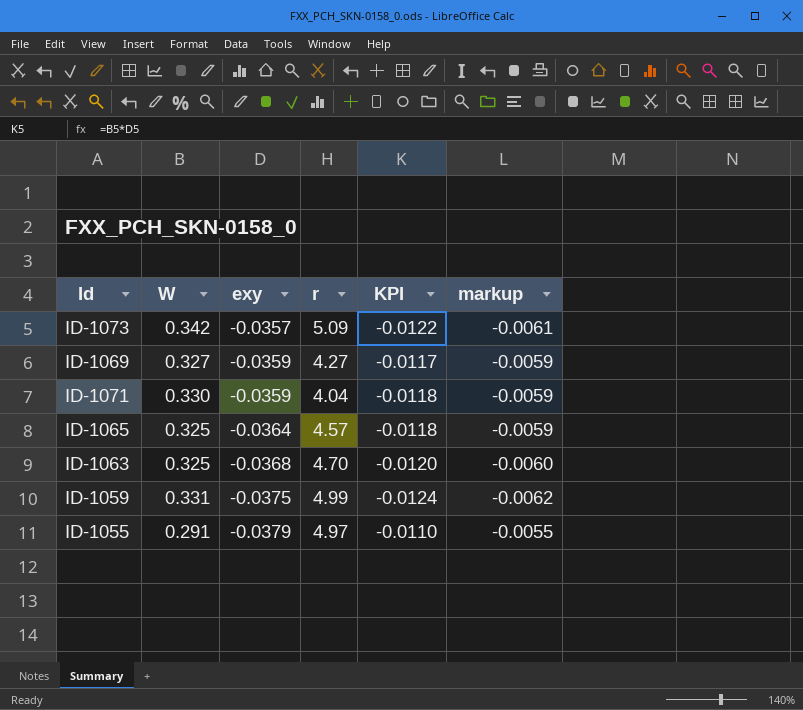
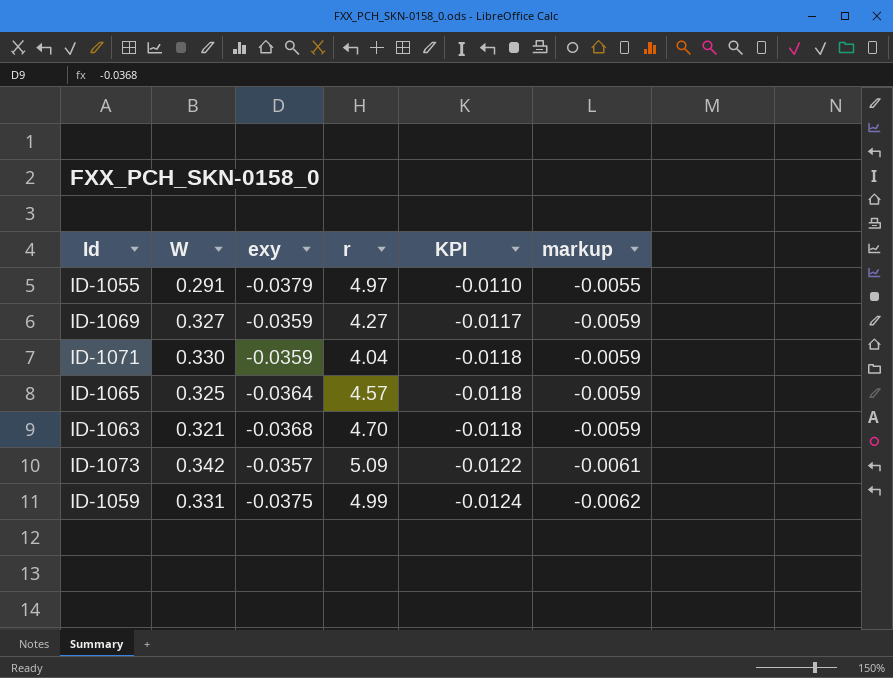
row order: exy descending -> KPI descending
ID-1063 | W: 0.325 -> 0.321
ID-1063 | KPI: -0.0120 -> -0.0118
ID-1063 | markup: -0.0060 -> -0.0059

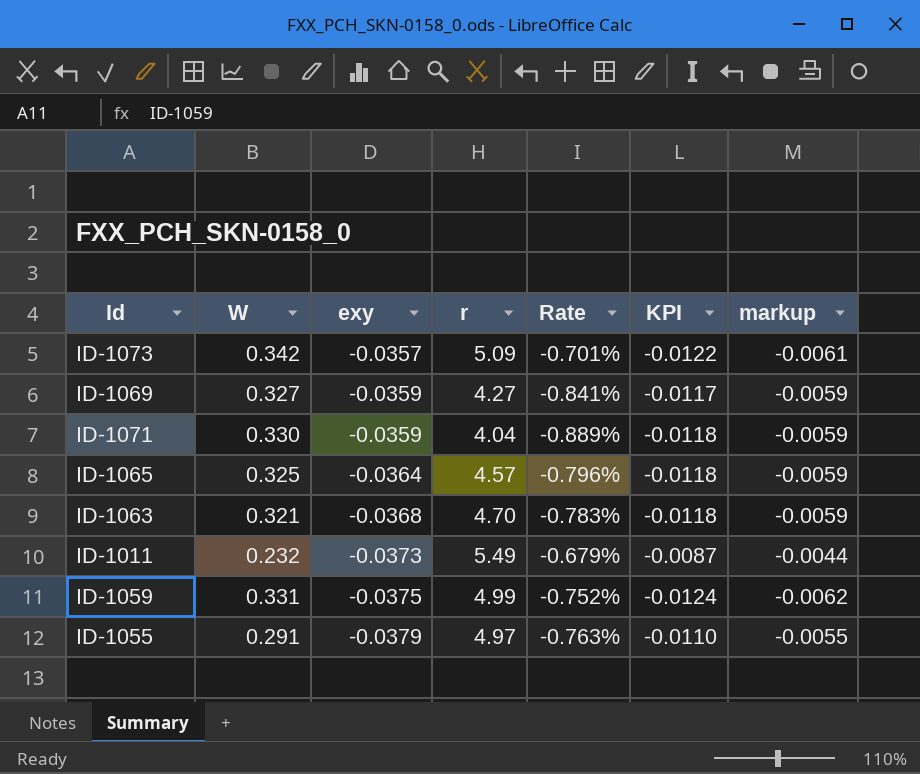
row order: KPI descending -> exy descending
column Rate | formula: none -> [exy] / [r]
row ID-1011: none -> 0.232 | -0.0373 | 5.49 | -0.679% | -0.0087 | -0.0044

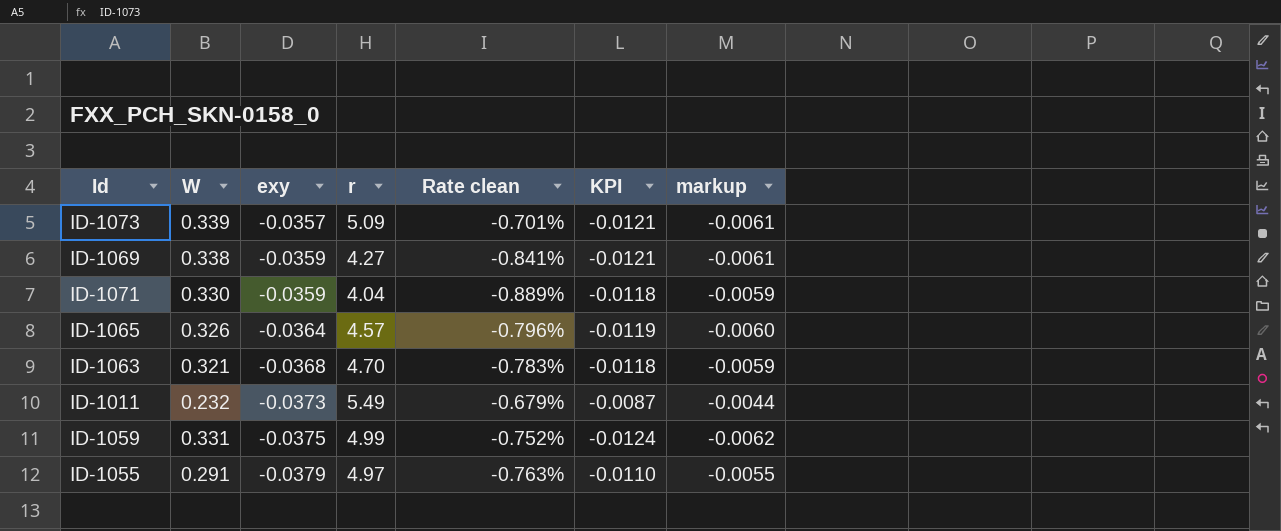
column name: Rate -> Rate clean
ID-1073 | W: 0.342 -> 0.339
ID-1073 | KPI: -0.0122 -> -0.0121
ID-1069 | W: 0.327 -> 0.338
ID-1069 | KPI: -0.0117 -> -0.0121
ID-1069 | markup: -0.0059 -> -0.0061
ID-1065 | W: 0.325 -> 0.326
ID-1065 | KPI: -0.0118 -> -0.0119
ID-1065 | markup: -0.0059 -> -0.0060

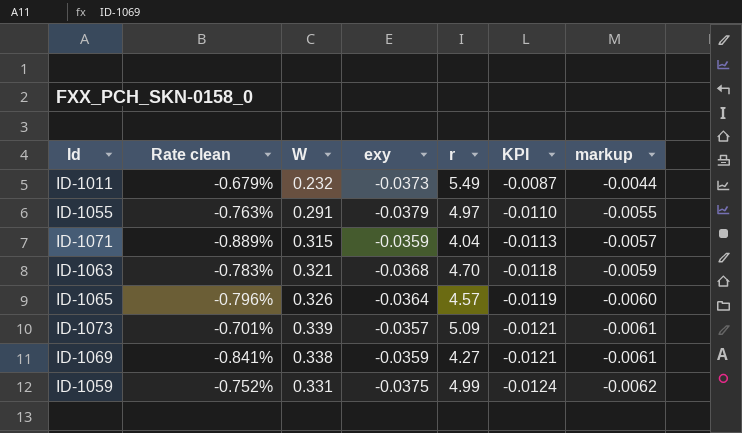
row order: exy descending -> KPI descending
column Rate clean | position: 5 -> 2
ID-1071 | W: 0.330 -> 0.315
ID-1071 | KPI: -0.0118 -> -0.0113
ID-1071 | markup: -0.0059 -> -0.0057

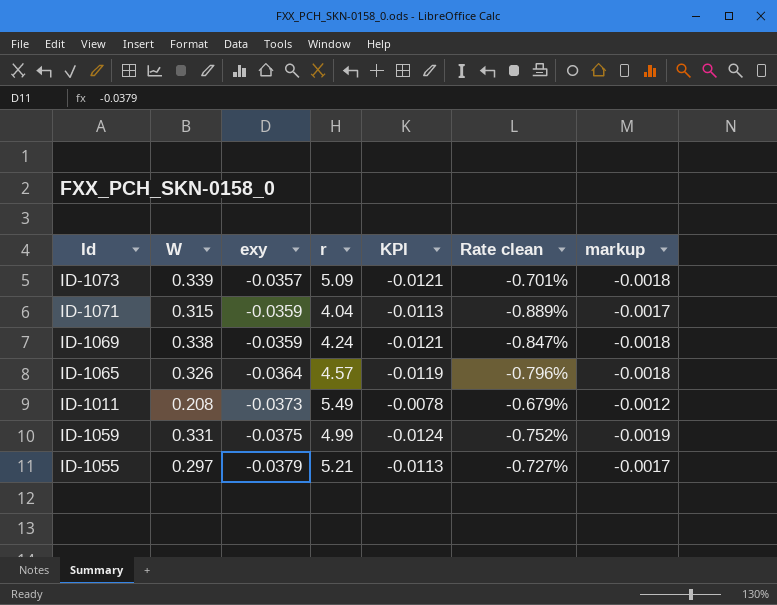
row order: KPI descending -> exy descending
column Rate clean | position: 2 -> 6
column markup | formula: [KPI] * 0.5 -> [KPI] * 0.15
row ID-1063: -0.783% | 0.321 | -0.0368 | 4.70 | -0.0118 | -0.0059 -> none
ID-1069 | r: 4.27 -> 4.24
ID-1069 | Rate clean: -0.841% -> -0.847%
ID-1011 | W: 0.232 -> 0.208
ID-1011 | KPI: -0.0087 -> -0.0078
ID-1055 | W: 0.291 -> 0.297
ID-1055 | r: 4.97 -> 5.21
ID-1055 | KPI: -0.0110 -> -0.0113
ID-1055 | Rate clean: -0.763% -> -0.727%

